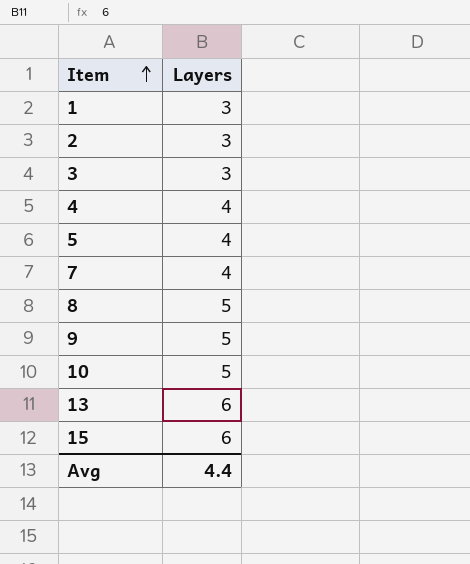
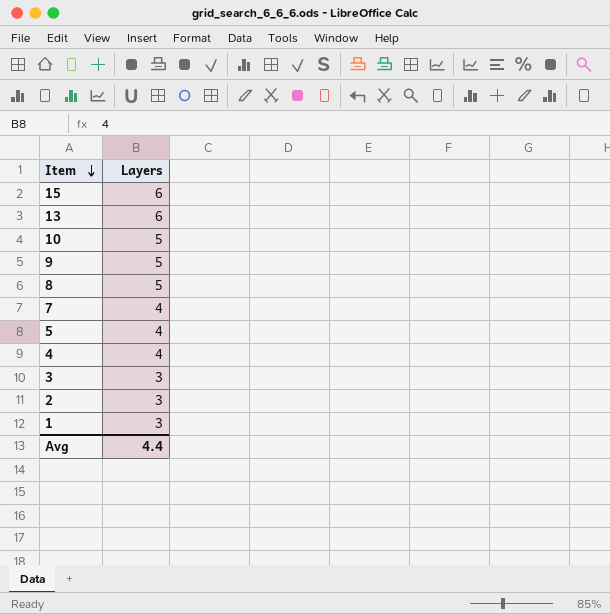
row order: Item ascending -> Item descending

